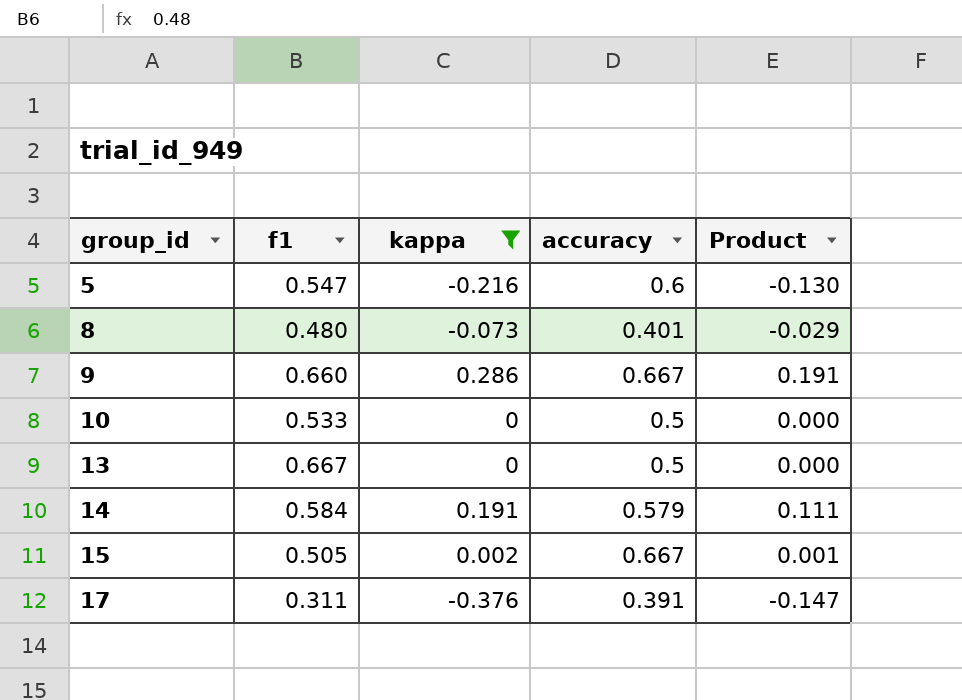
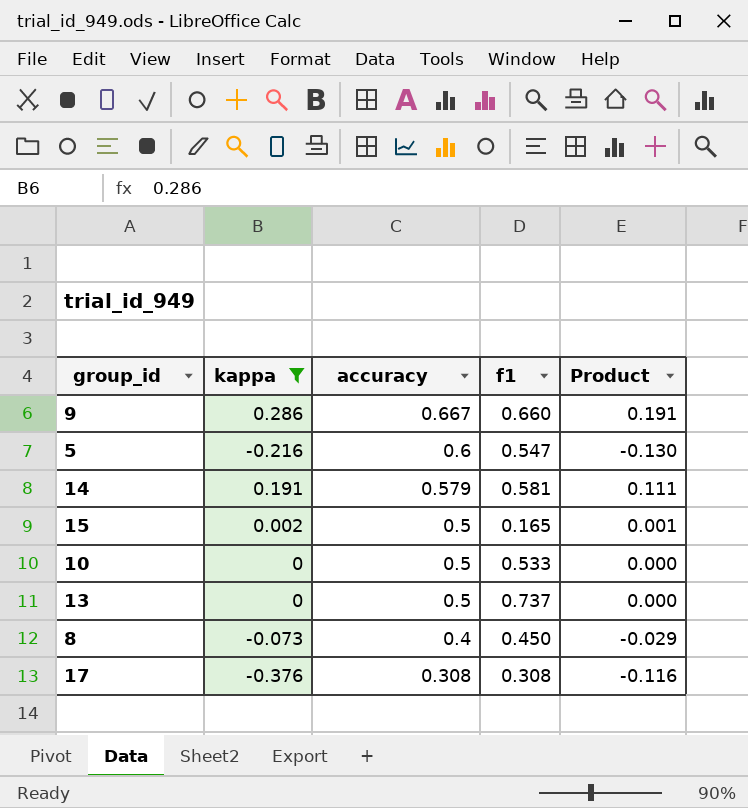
row order: group_id ascending -> accuracy descending
column f1 | position: 2 -> 4
14 | f1: 0.584 -> 0.581
15 | accuracy: 0.667 -> 0.5
15 | f1: 0.505 -> 0.165
13 | f1: 0.667 -> 0.737
8 | accuracy: 0.401 -> 0.4
8 | f1: 0.480 -> 0.450
17 | accuracy: 0.391 -> 0.308
17 | f1: 0.311 -> 0.308
17 | Product: -0.147 -> -0.116

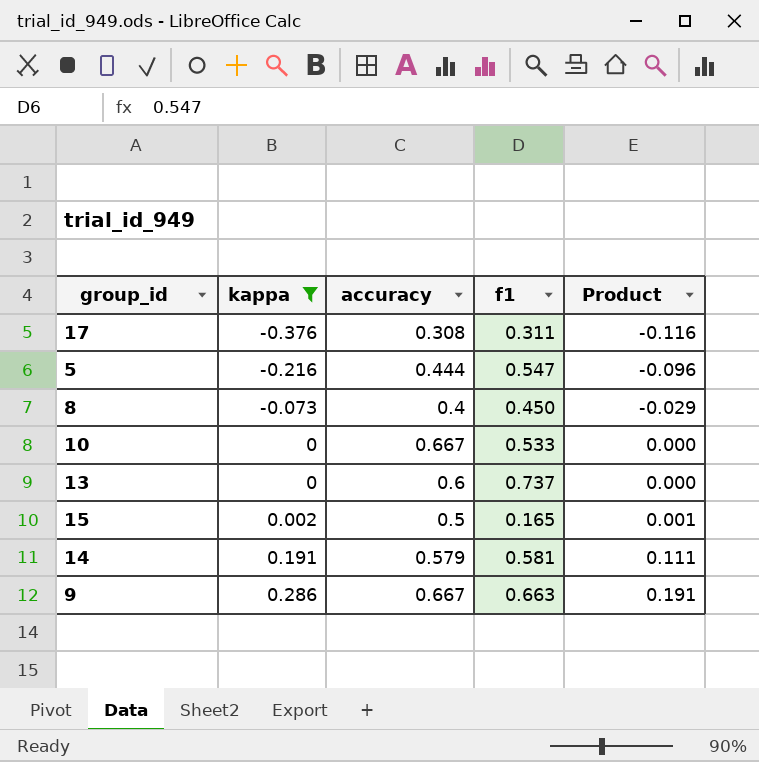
row order: accuracy descending -> kappa ascending
17 | f1: 0.308 -> 0.311
5 | accuracy: 0.6 -> 0.444
5 | Product: -0.130 -> -0.096
10 | accuracy: 0.5 -> 0.667
13 | accuracy: 0.5 -> 0.6
9 | f1: 0.660 -> 0.663

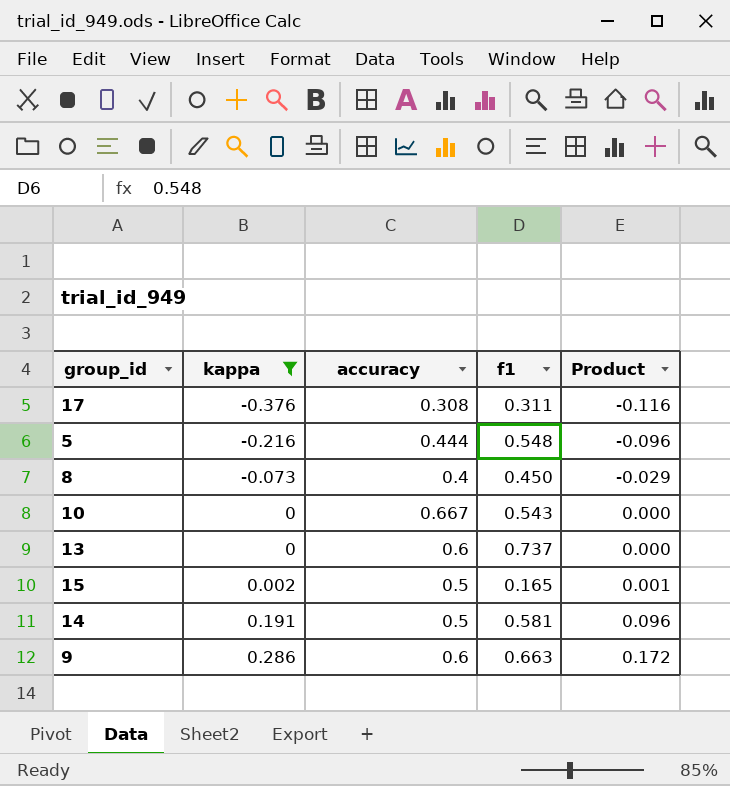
5 | f1: 0.547 -> 0.548
10 | f1: 0.533 -> 0.543
14 | accuracy: 0.579 -> 0.5
14 | Product: 0.111 -> 0.096
9 | accuracy: 0.667 -> 0.6
9 | Product: 0.191 -> 0.172

